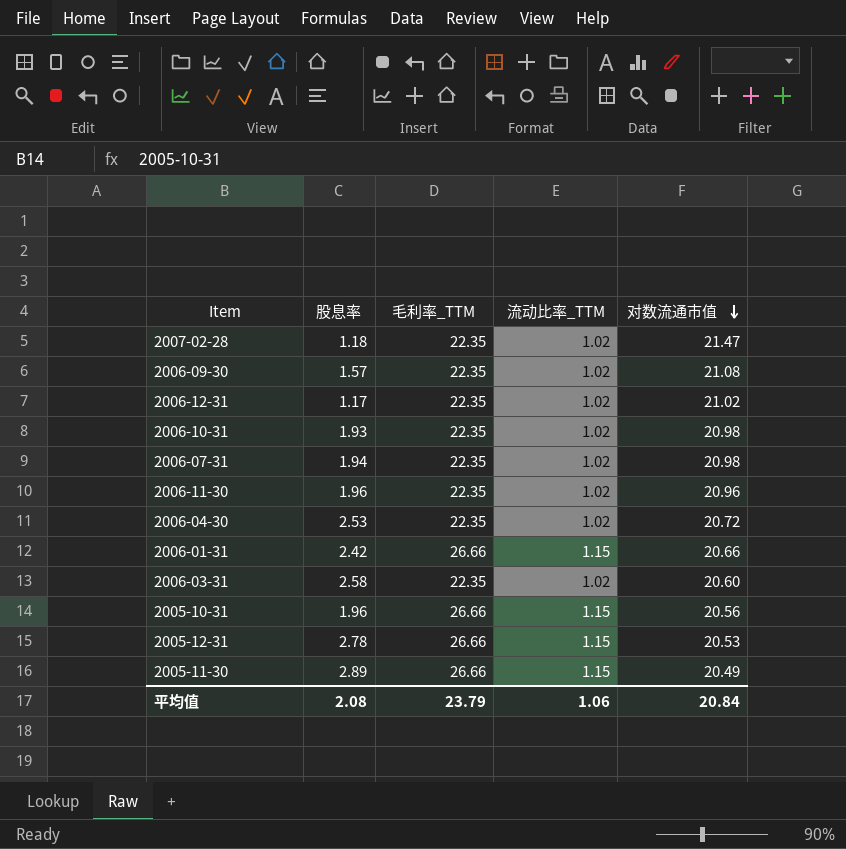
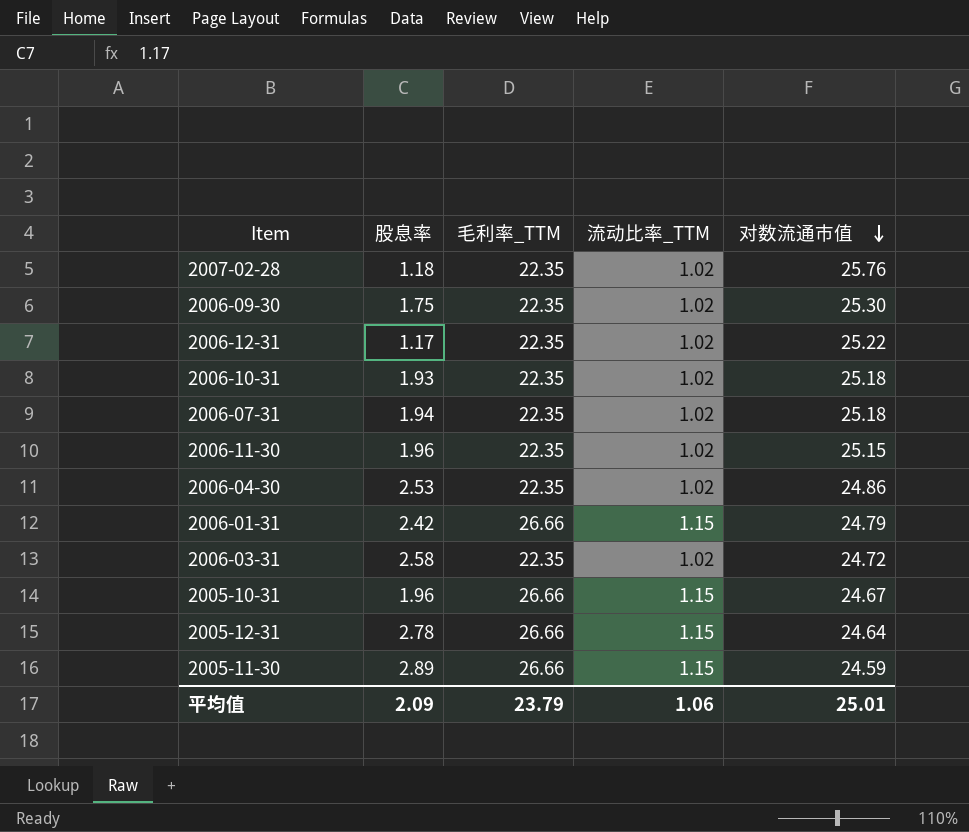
2007-02-28 | 对数流通市值: 21.47 -> 25.76
2006-09-30 | 股息率: 1.57 -> 1.75
2006-09-30 | 对数流通市值: 21.08 -> 25.30
2006-12-31 | 对数流通市值: 21.02 -> 25.22
2006-10-31 | 对数流通市值: 20.98 -> 25.18
2006-07-31 | 对数流通市值: 20.98 -> 25.18
2006-11-30 | 对数流通市值: 20.96 -> 25.15
2006-04-30 | 对数流通市值: 20.72 -> 24.86
2006-01-31 | 对数流通市值: 20.66 -> 24.79
2006-03-31 | 对数流通市值: 20.60 -> 24.72
2005-10-31 | 对数流通市值: 20.56 -> 24.67
2005-12-31 | 对数流通市值: 20.53 -> 24.64
2005-11-30 | 对数流通市值: 20.49 -> 24.59
平均值 | 股息率: 2.08 -> 2.09
平均值 | 对数流通市值: 20.84 -> 25.01

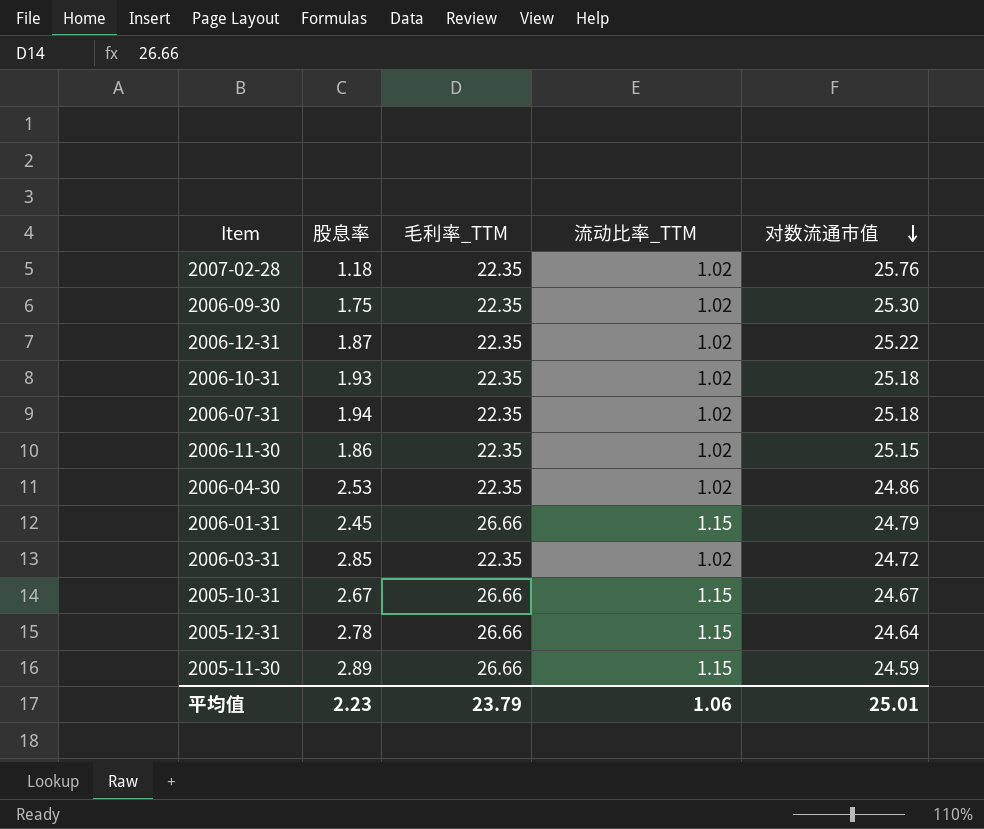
2006-12-31 | 股息率: 1.17 -> 1.87
2006-11-30 | 股息率: 1.96 -> 1.86
2006-01-31 | 股息率: 2.42 -> 2.45
2006-03-31 | 股息率: 2.58 -> 2.85
2005-10-31 | 股息率: 1.96 -> 2.67
平均值 | 股息率: 2.09 -> 2.23

